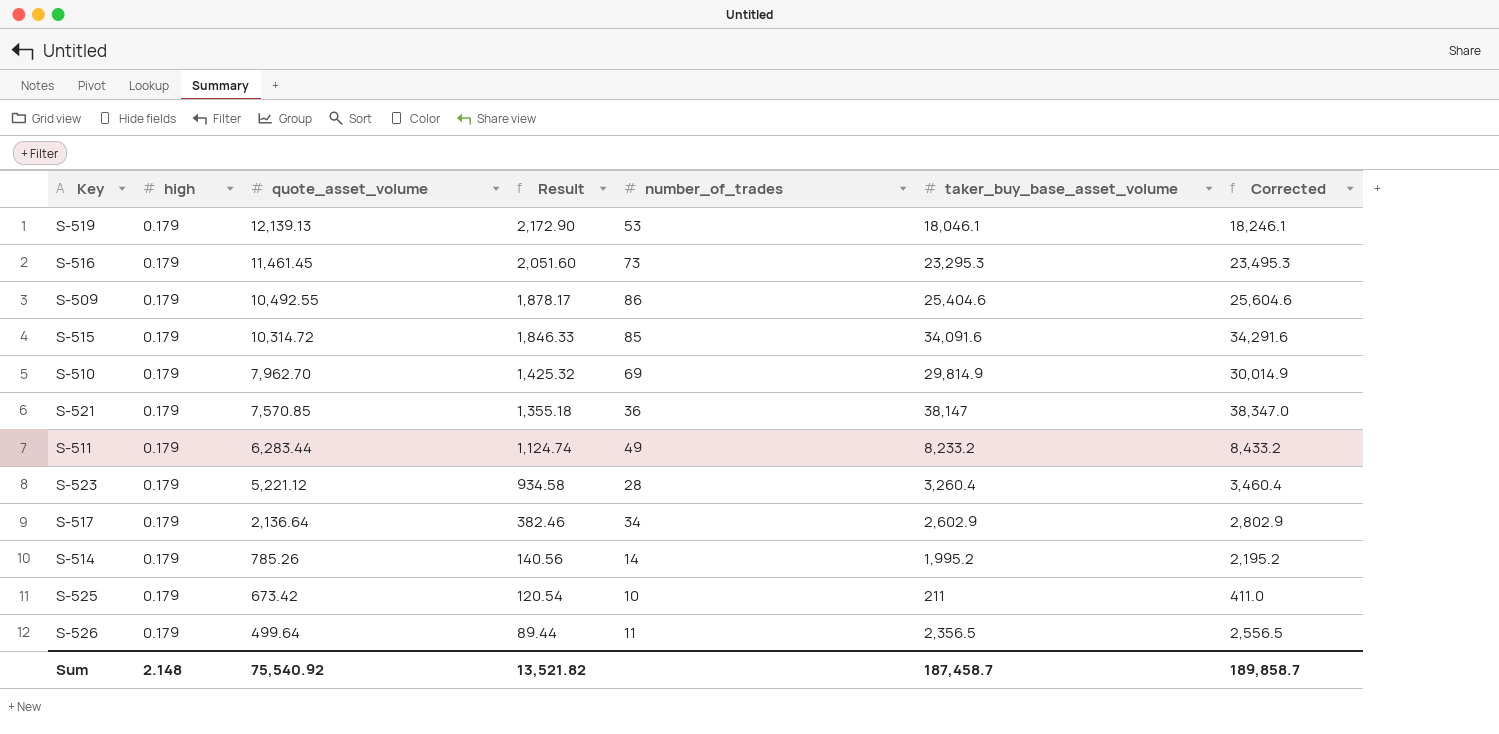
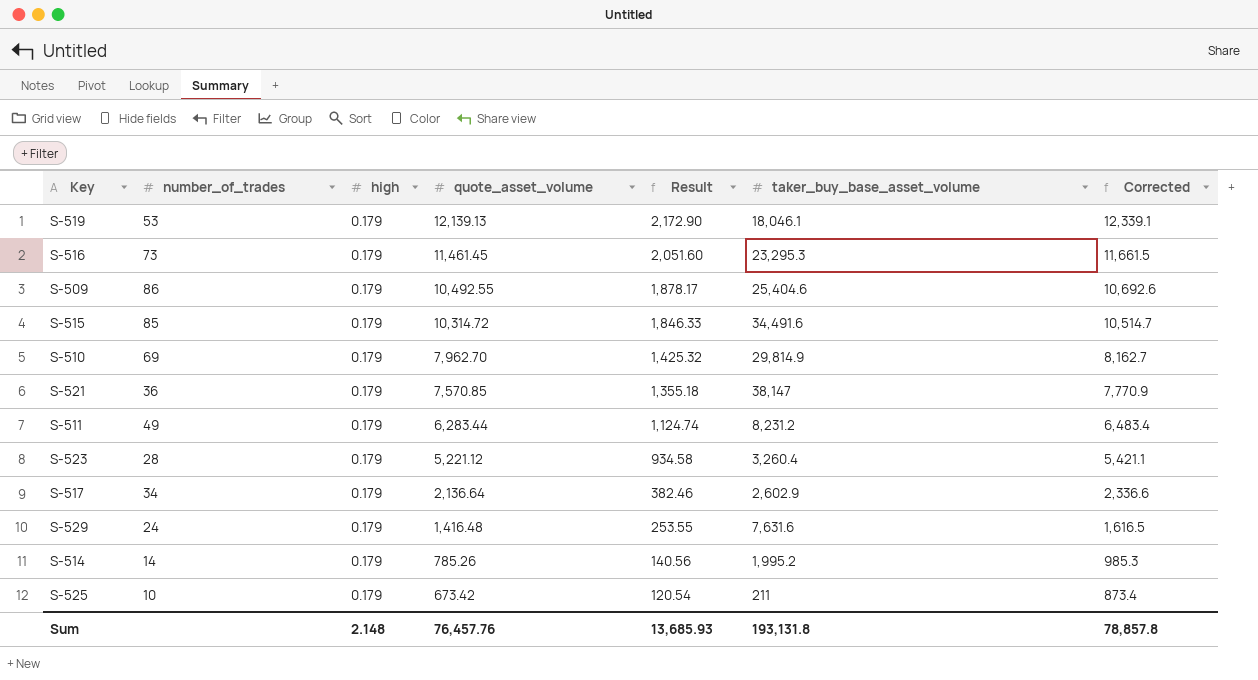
column number_of_trades | position: 5 -> 2
column Corrected | formula: [taker_buy_base_asset_volume] + 200 -> [quote_asset_volume] + 200
row S-526: 0.179 | 499.64 | 89.44 | 11 | 2,356.5 | 2,556.5 -> none
S-515 | taker_buy_base_asset_volume: 34,091.6 -> 34,491.6
S-511 | taker_buy_base_asset_volume: 8,233.2 -> 8,231.2
row S-529: none -> 24 | 0.179 | 1,416.48 | 253.55 | 7,631.6 | 1,616.5
Sum | quote_asset_volume: 75,540.92 -> 76,457.76
Sum | Result: 13,521.82 -> 13,685.93
Sum | taker_buy_base_asset_volume: 187,458.7 -> 193,131.8
Sum | Corrected: 189,858.7 -> 78,857.8

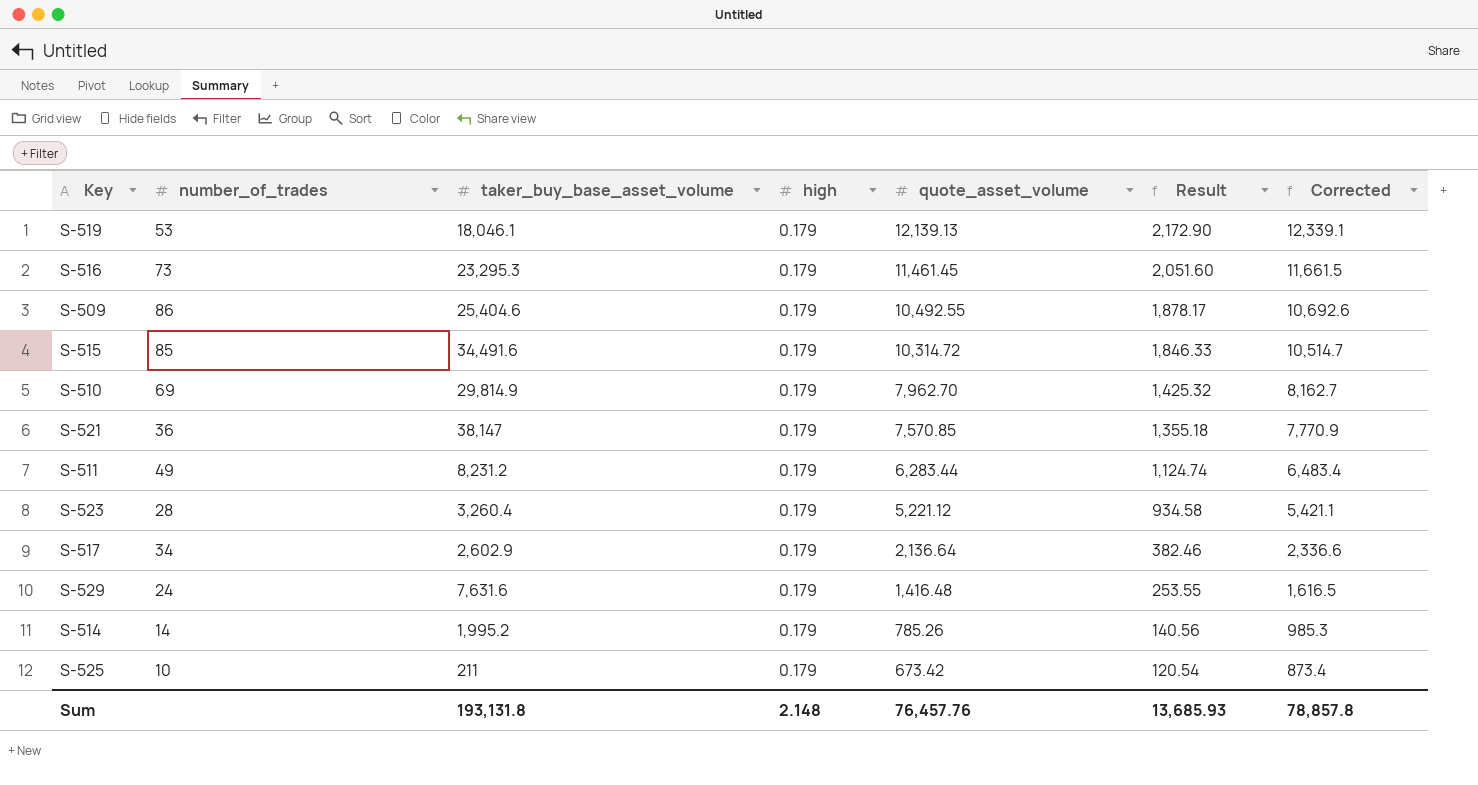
column taker_buy_base_asset_volume | position: 6 -> 3

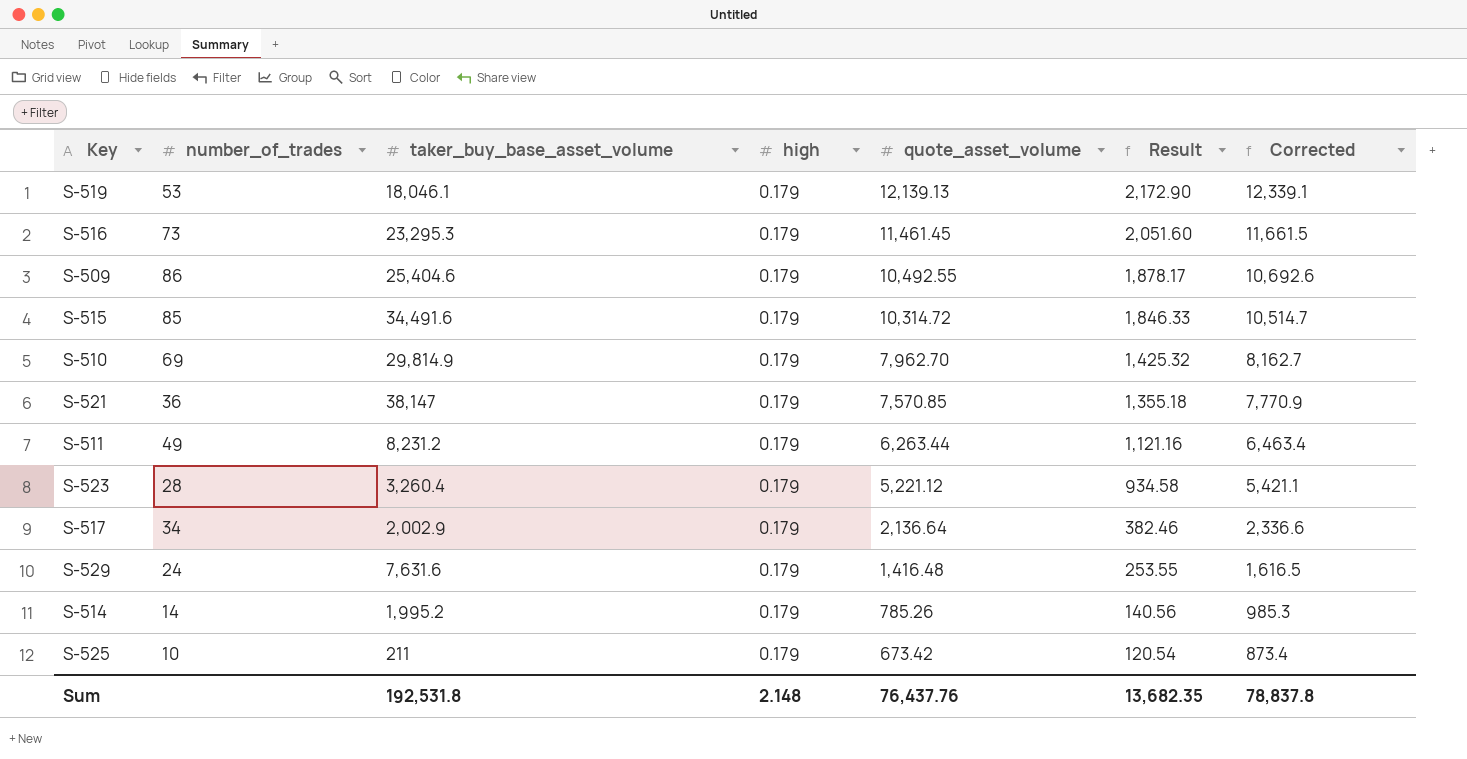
S-511 | quote_asset_volume: 6,283.44 -> 6,263.44
S-511 | Result: 1,124.74 -> 1,121.16
S-511 | Corrected: 6,483.4 -> 6,463.4
S-517 | taker_buy_base_asset_volume: 2,602.9 -> 2,002.9
Sum | taker_buy_base_asset_volume: 193,131.8 -> 192,531.8
Sum | quote_asset_volume: 76,457.76 -> 76,437.76
Sum | Result: 13,685.93 -> 13,682.35
Sum | Corrected: 78,857.8 -> 78,837.8

